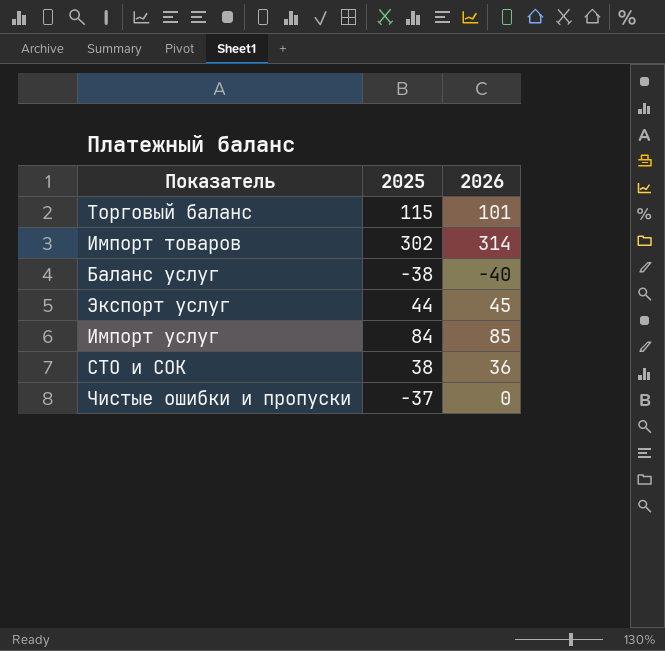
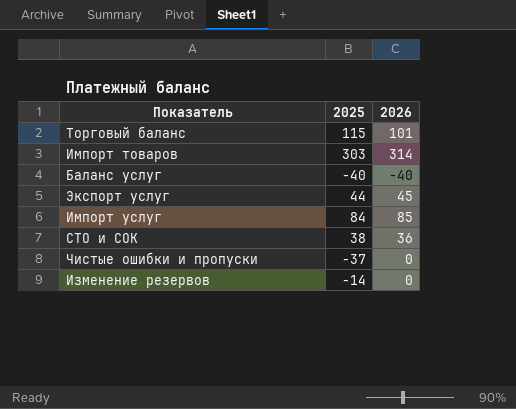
Импорт товаров | 2025: 302 -> 303
Баланс услуг | 2025: -38 -> -40
row Изменение резервов: none -> -14 | 0

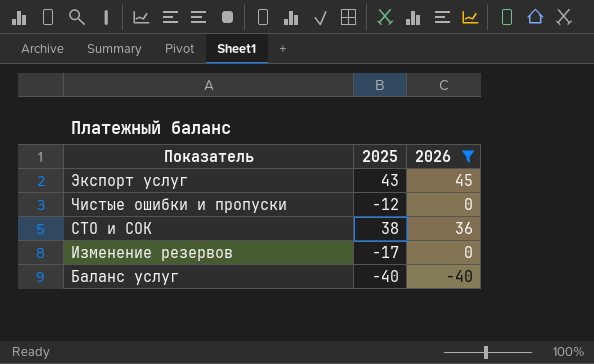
filter: none -> 2026 <= 45
row order: none -> Показатель descending
Экспорт услуг | 2025: 44 -> 43
Чистые ошибки и пропуски | 2025: -37 -> -12
Изменение резервов | 2025: -14 -> -17

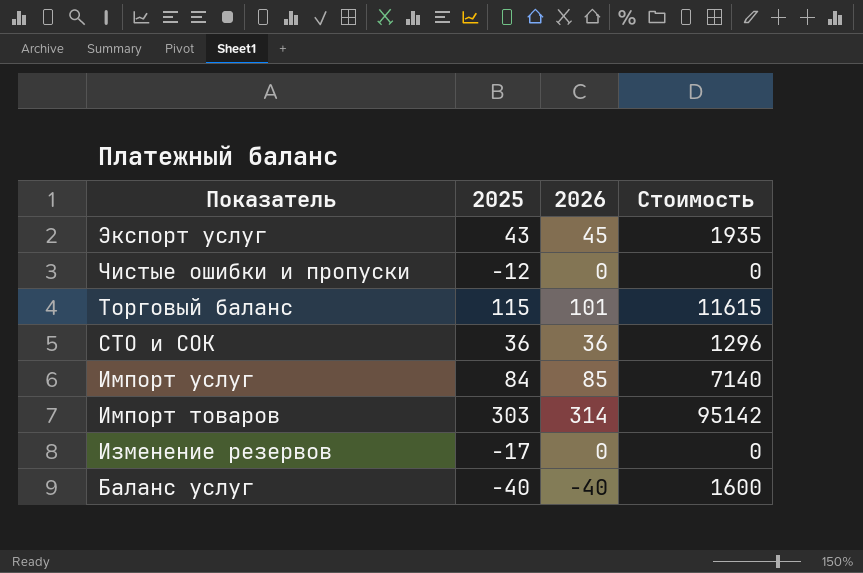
filter: 2026 <= 45 -> none
column Стоимость | formula: none -> [2025] * [2026]
СТО и СОК | 2025: 38 -> 36

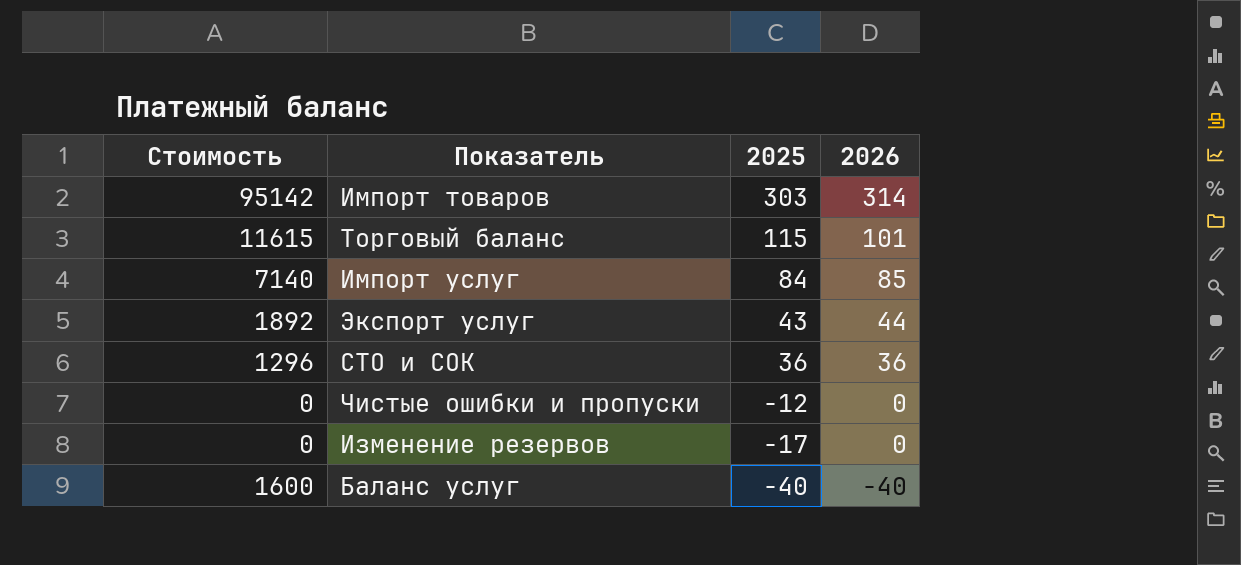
row order: Показатель descending -> 2025 descending
column Стоимость | position: 4 -> 1
Экспорт услуг | Стоимость: 1935 -> 1892
Экспорт услуг | 2026: 45 -> 44

